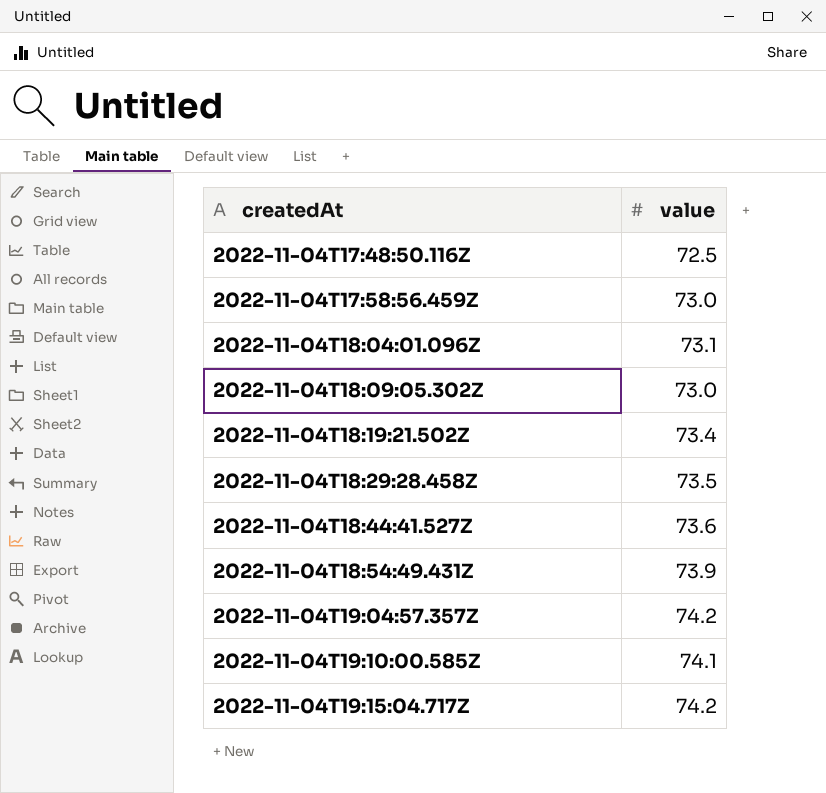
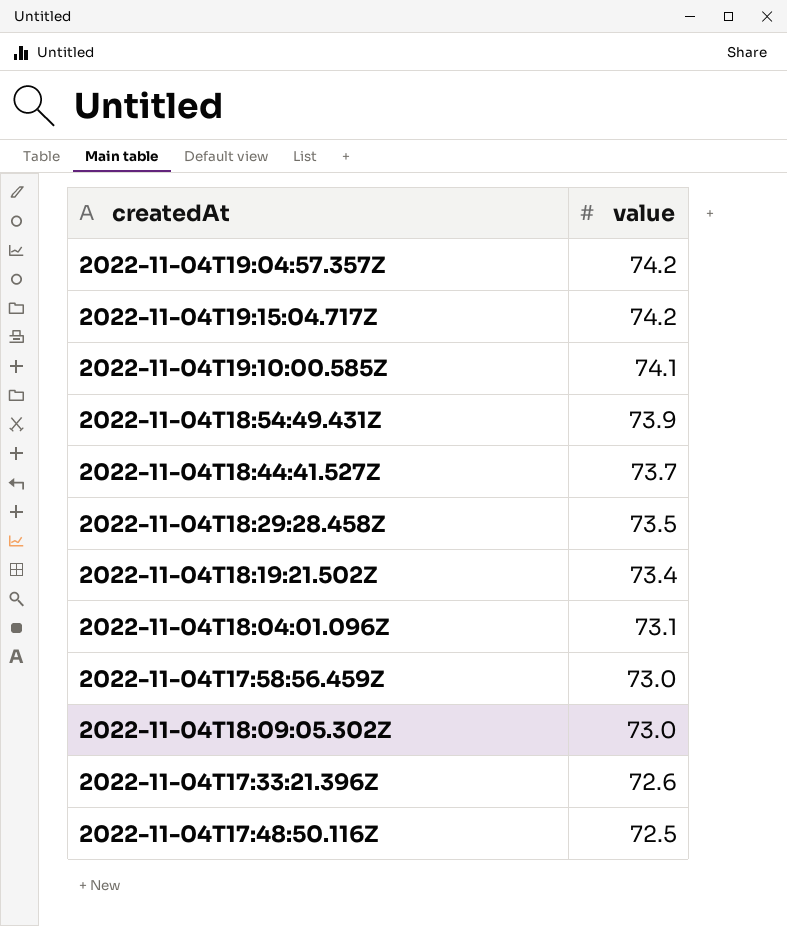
row order: createdAt ascending -> value descending
2022-11-04T18:44:41.527Z | value: 73.6 -> 73.7
row 2022-11-04T17:33:21.396Z: none -> 72.6

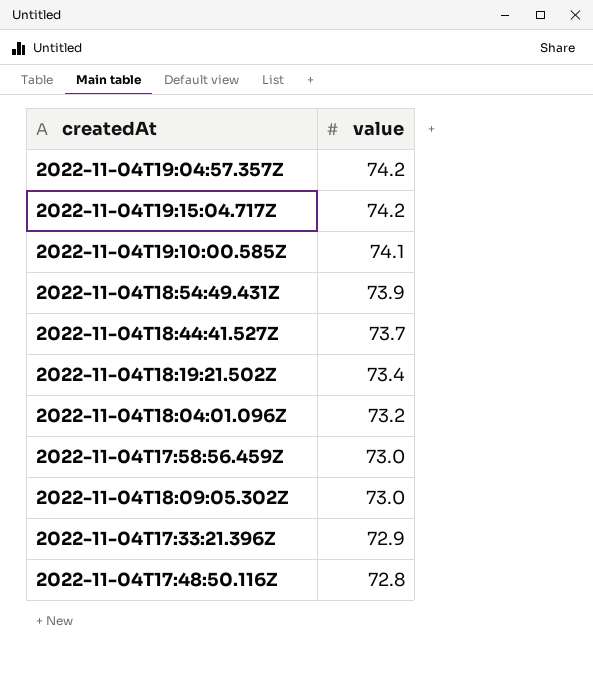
row 2022-11-04T18:29:28.458Z: 73.5 -> none
2022-11-04T18:04:01.096Z | value: 73.1 -> 73.2
2022-11-04T17:33:21.396Z | value: 72.6 -> 72.9
2022-11-04T17:48:50.116Z | value: 72.5 -> 72.8

